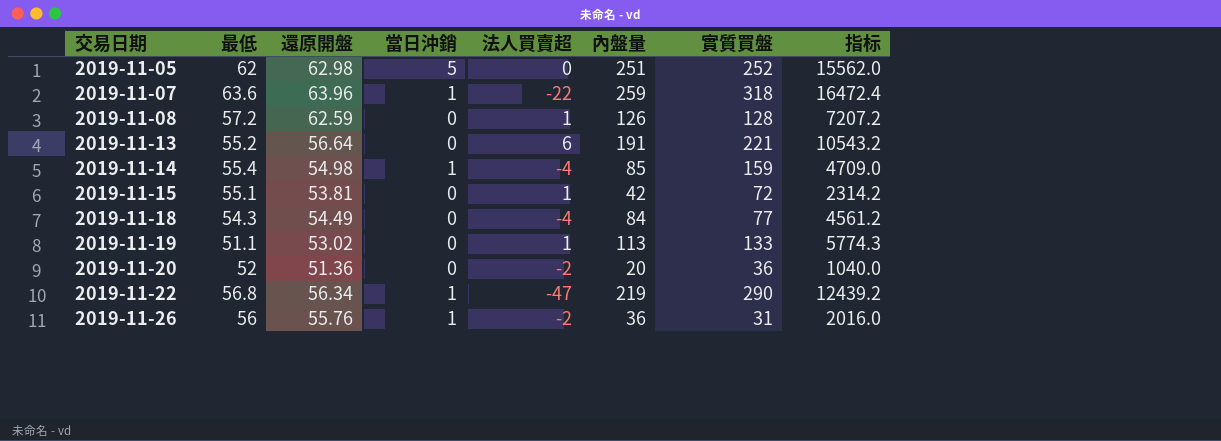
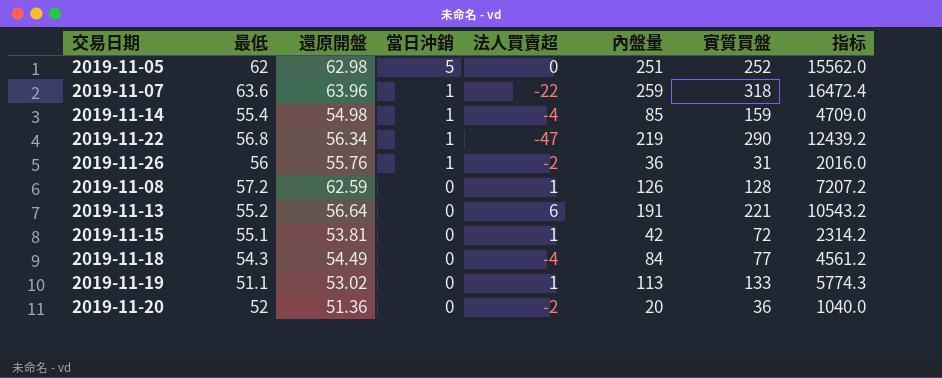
row order: 交易日期 ascending -> 當日沖銷 descending

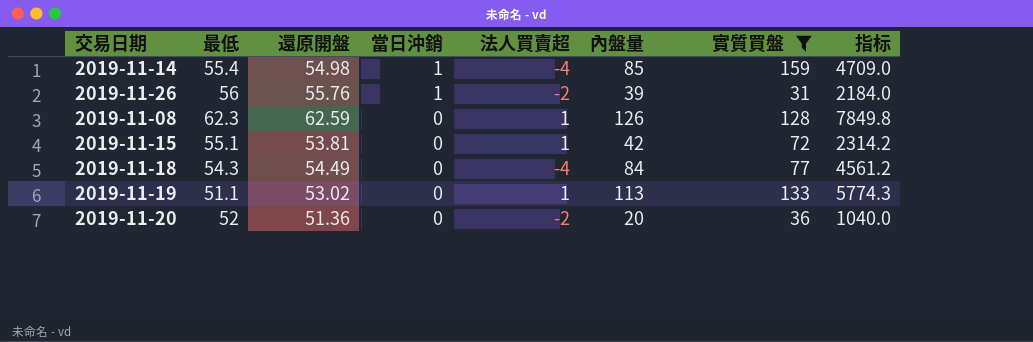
filter: none -> 實質買盤 <= 159
2019-11-26 | 內盤量: 36 -> 39
2019-11-26 | 指标: 2016.0 -> 2184.0
2019-11-08 | 最低: 57.2 -> 62.3
2019-11-08 | 指标: 7207.2 -> 7849.8

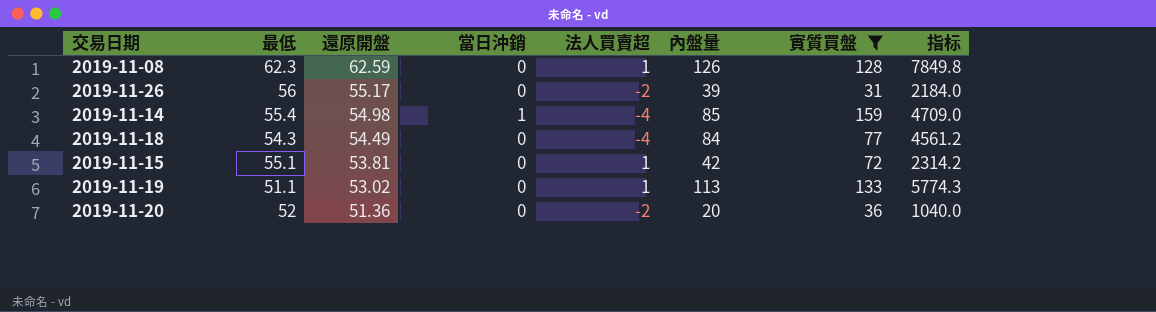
row order: 當日沖銷 descending -> 還原開盤 descending
2019-11-26 | 還原開盤: 55.76 -> 55.17
2019-11-26 | 當日沖銷: 1 -> 0

